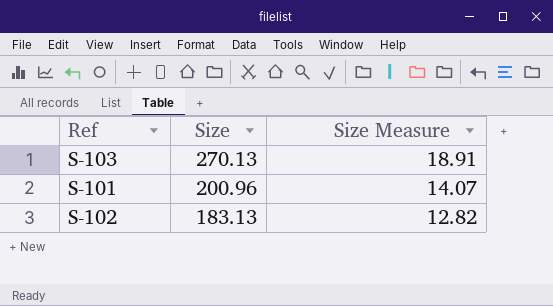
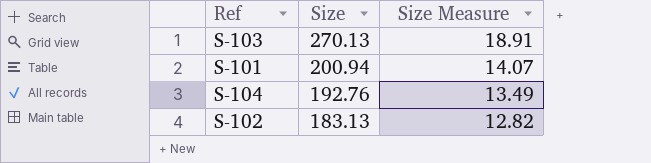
S-101 | Size: 200.96 -> 200.94
row S-104: none -> 192.76 | 13.49

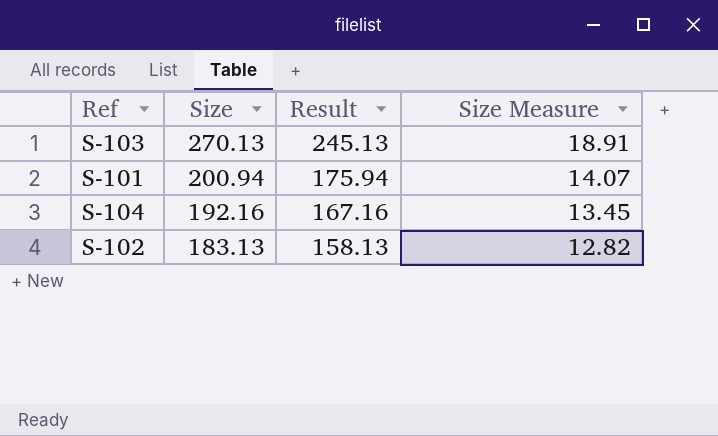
column Result | formula: none -> [Size] - 25
S-104 | Size: 192.76 -> 192.16
S-104 | Size Measure: 13.49 -> 13.45

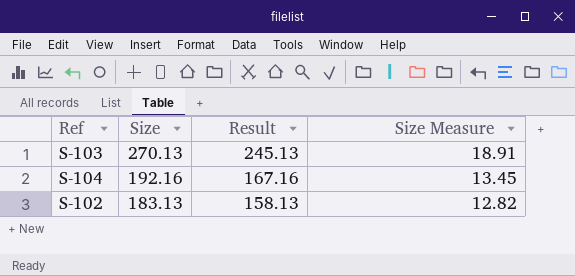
row S-101: 200.94 | 175.94 | 14.07 -> none

